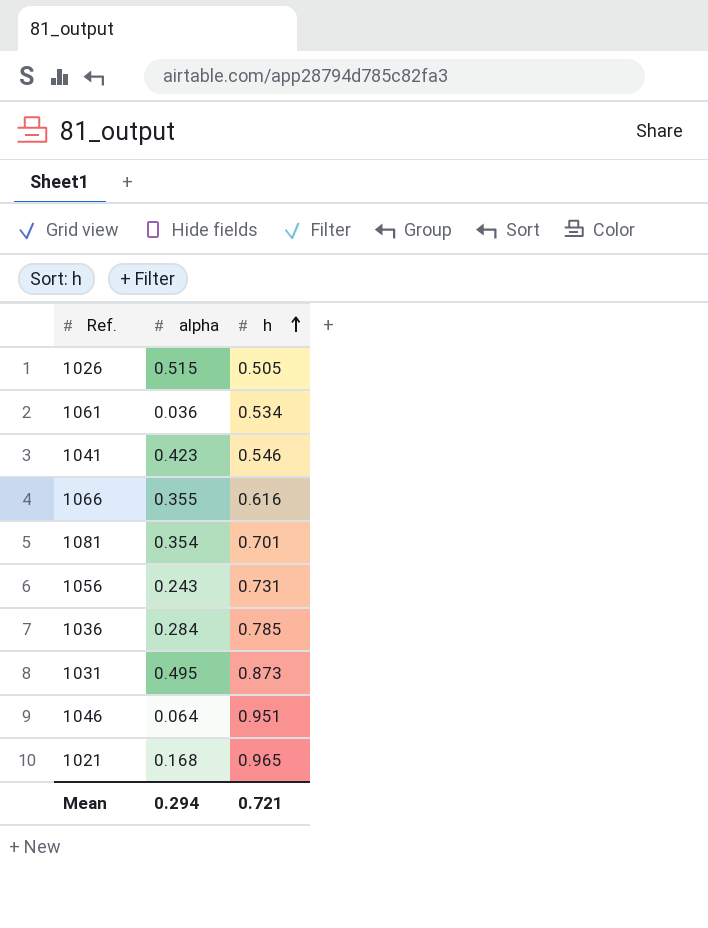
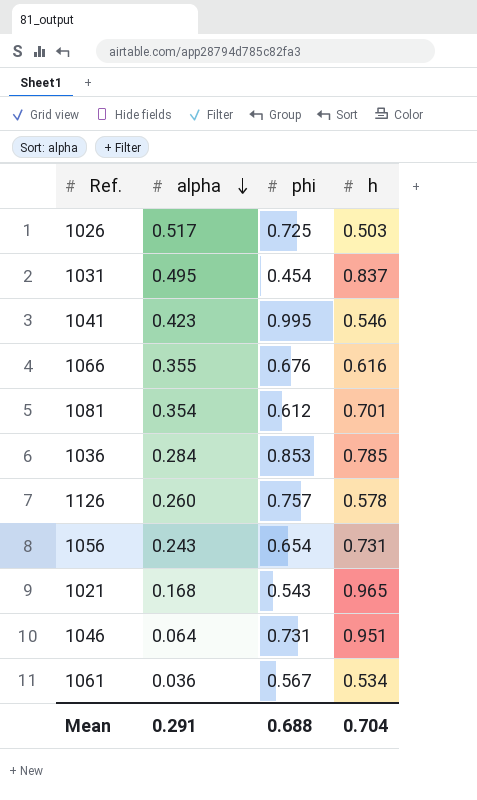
row order: h ascending -> alpha descending
column phi | position: none -> 3
1026 | alpha: 0.515 -> 0.517
1026 | h: 0.505 -> 0.503
1031 | h: 0.873 -> 0.837
row 1126: none -> 0.260 | 0.757 | 0.578
Mean | alpha: 0.294 -> 0.291
Mean | h: 0.721 -> 0.704

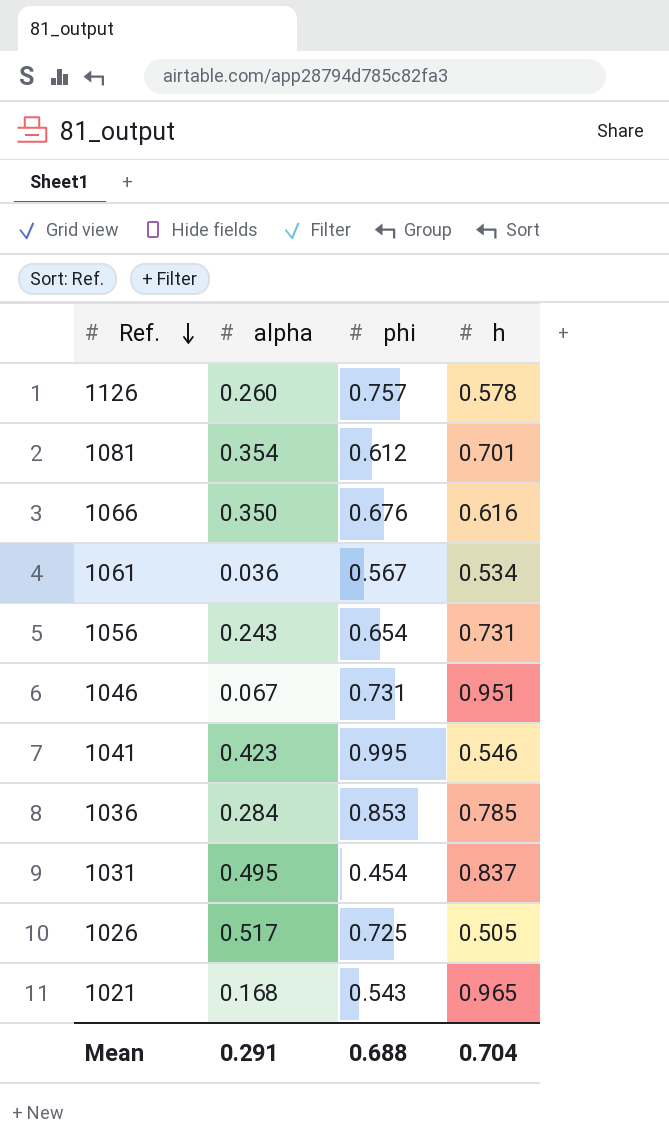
row order: alpha descending -> Ref. descending
1066 | alpha: 0.355 -> 0.350
1046 | alpha: 0.064 -> 0.067
1026 | h: 0.503 -> 0.505

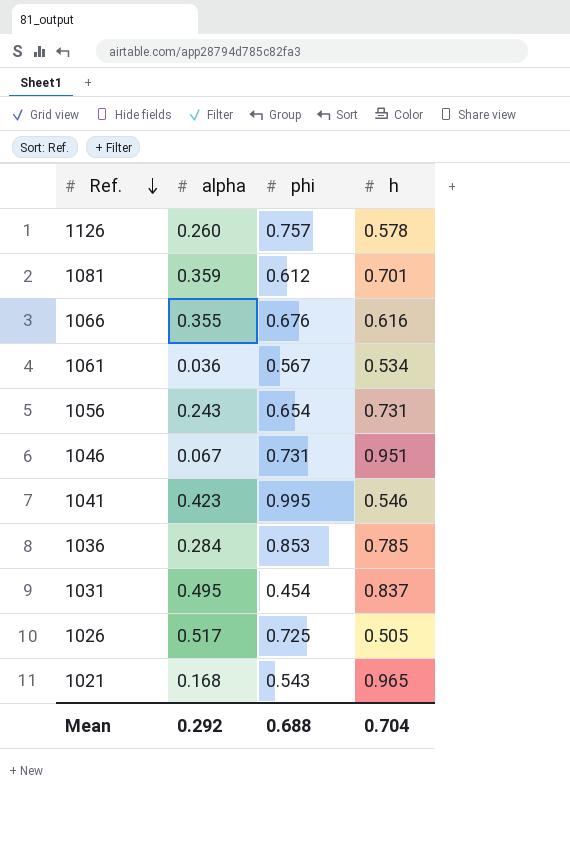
1081 | alpha: 0.354 -> 0.359
1066 | alpha: 0.350 -> 0.355
Mean | alpha: 0.291 -> 0.292

